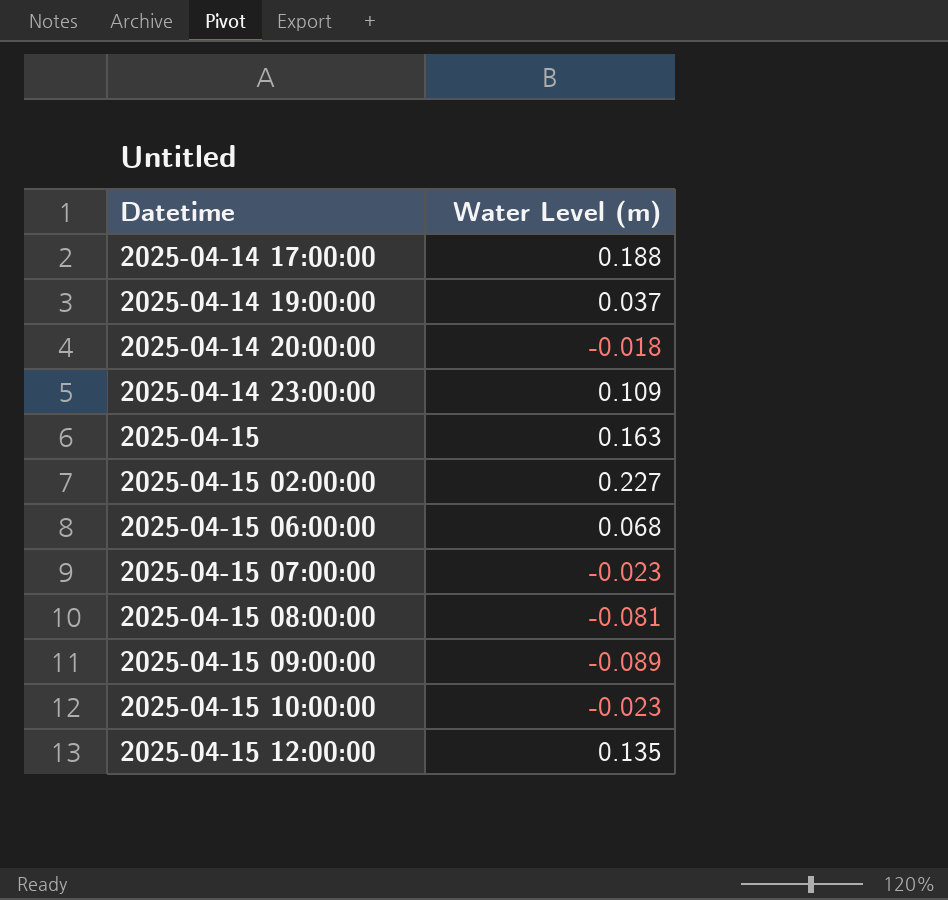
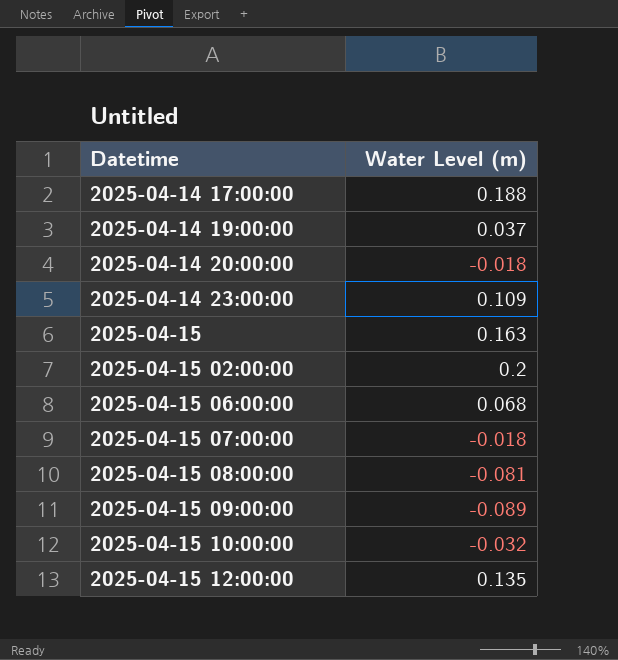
2025-04-15 02:00:00 | Water Level (m): 0.227 -> 0.2
2025-04-15 07:00:00 | Water Level (m): -0.023 -> -0.018
2025-04-15 10:00:00 | Water Level (m): -0.023 -> -0.032

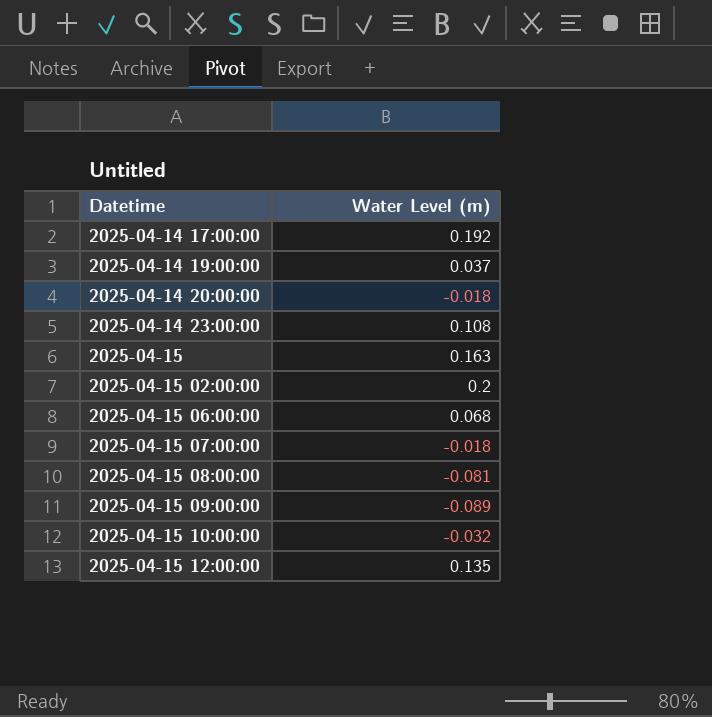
2025-04-14 17:00:00 | Water Level (m): 0.188 -> 0.192
2025-04-14 23:00:00 | Water Level (m): 0.109 -> 0.108

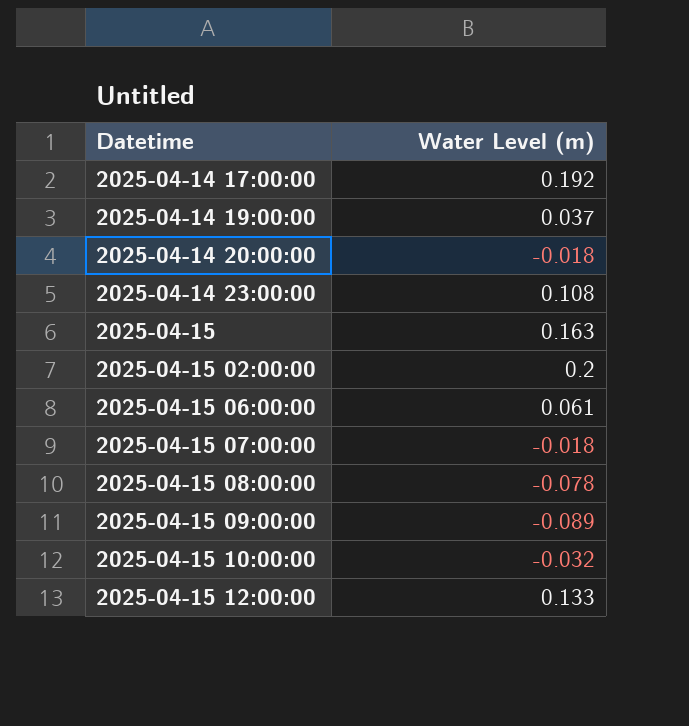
2025-04-15 06:00:00 | Water Level (m): 0.068 -> 0.061
2025-04-15 08:00:00 | Water Level (m): -0.081 -> -0.078
2025-04-15 12:00:00 | Water Level (m): 0.135 -> 0.133

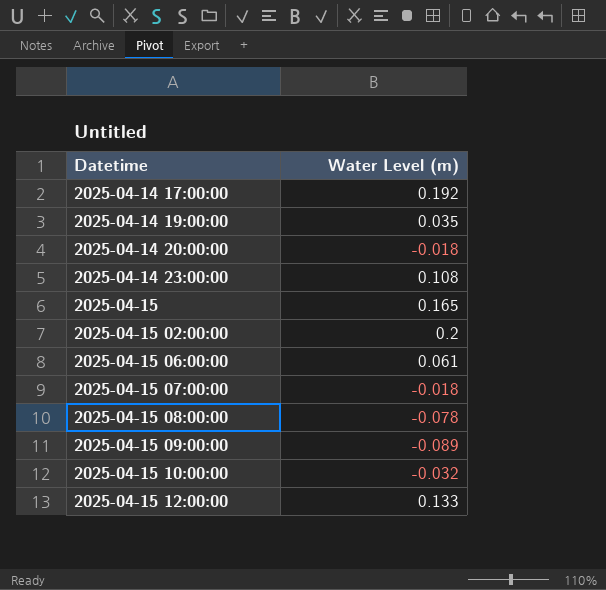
2025-04-14 19:00:00 | Water Level (m): 0.037 -> 0.035
2025-04-15 | Water Level (m): 0.163 -> 0.165

